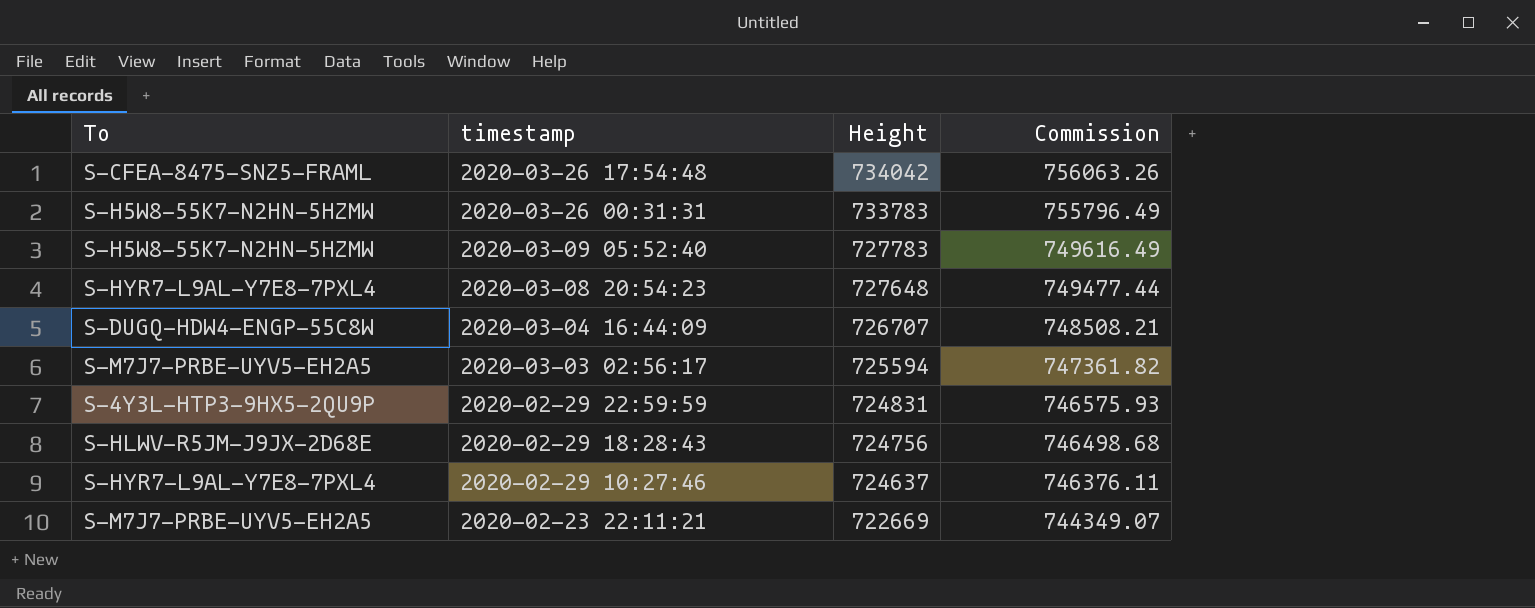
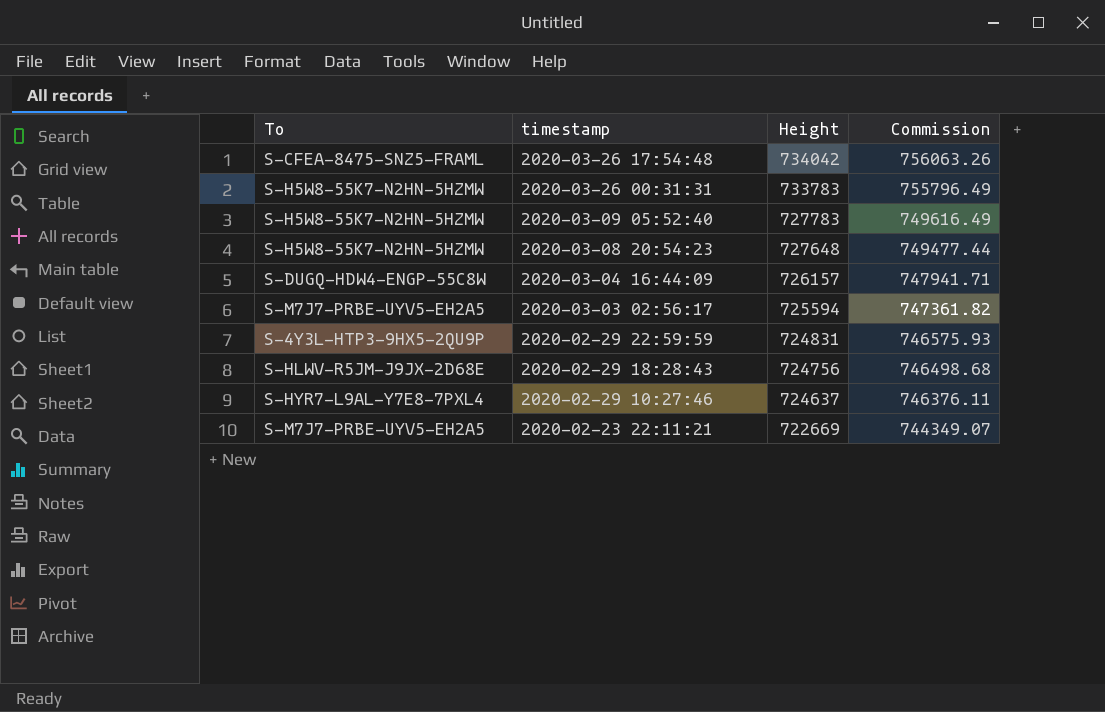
2020-03-08 20:54:23 | To: S-HYR7-L9AL-Y7E8-7PXL4 -> S-H5W8-55K7-N2HN-5HZMW
2020-03-04 16:44:09 | Height: 726707 -> 726157
2020-03-04 16:44:09 | Commission: 748508.21 -> 747941.71

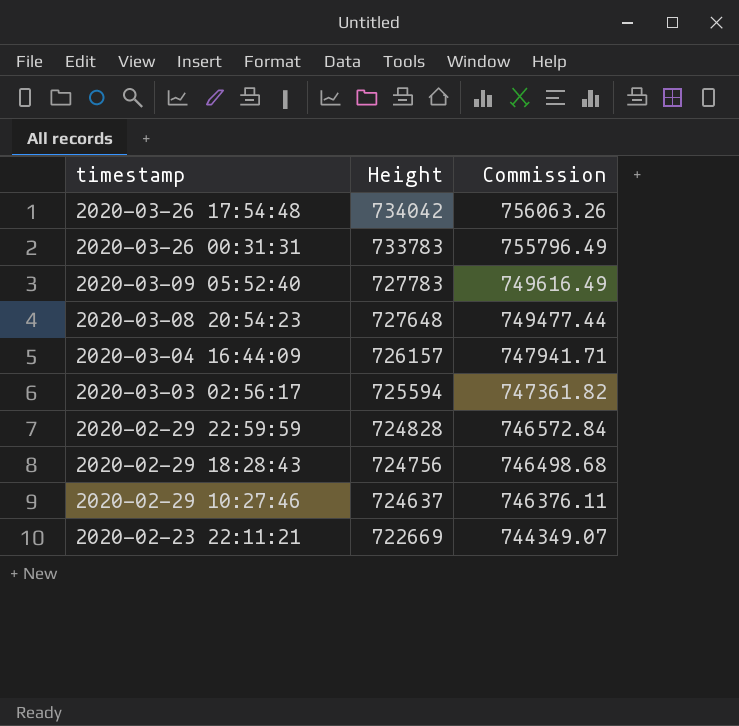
column To | position: 1 -> none
2020-02-29 22:59:59 | Height: 724831 -> 724828
2020-02-29 22:59:59 | Commission: 746575.93 -> 746572.84

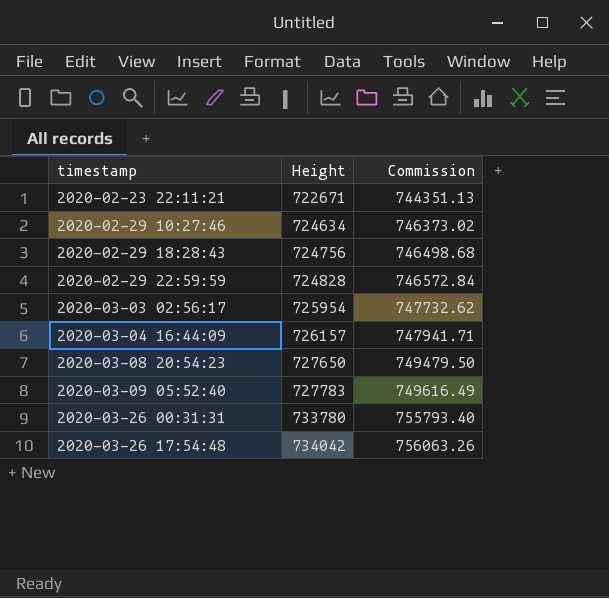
row order: timestamp descending -> timestamp ascending
2020-02-23 22:11:21 | Height: 722669 -> 722671
2020-02-23 22:11:21 | Commission: 744349.07 -> 744351.13
2020-02-29 10:27:46 | Height: 724637 -> 724634
2020-02-29 10:27:46 | Commission: 746376.11 -> 746373.02
2020-03-03 02:56:17 | Height: 725594 -> 725954
2020-03-03 02:56:17 | Commission: 747361.82 -> 747732.62
2020-03-08 20:54:23 | Height: 727648 -> 727650
2020-03-08 20:54:23 | Commission: 749477.44 -> 749479.50
2020-03-26 00:31:31 | Height: 733783 -> 733780
2020-03-26 00:31:31 | Commission: 755796.49 -> 755793.40

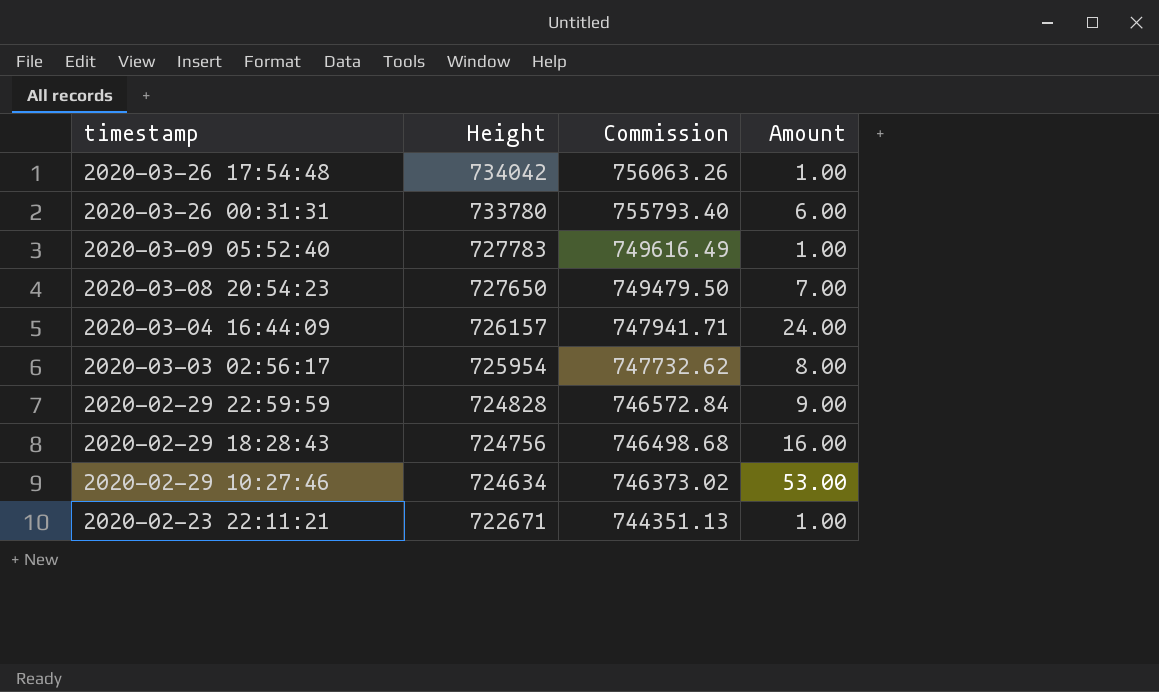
row order: timestamp ascending -> timestamp descending
column Amount | position: none -> 4

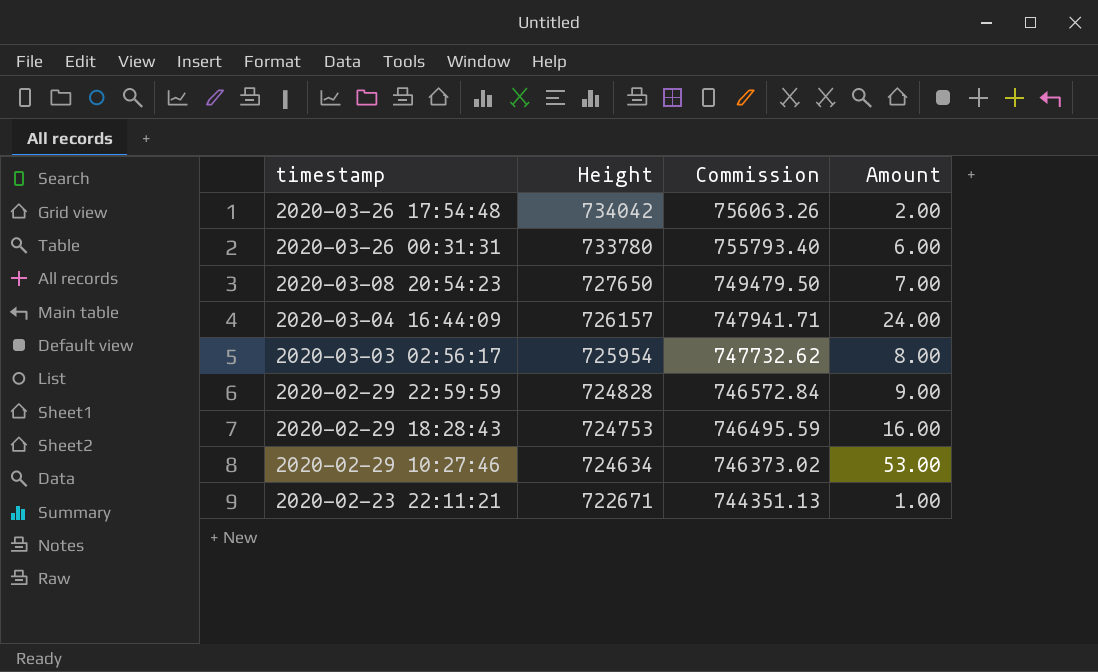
row 2020-03-09 05:52:40: 727783 | 749616.49 | 1.00 -> none
2020-03-26 17:54:48 | Amount: 1.00 -> 2.00
2020-02-29 18:28:43 | Height: 724756 -> 724753
2020-02-29 18:28:43 | Commission: 746498.68 -> 746495.59

